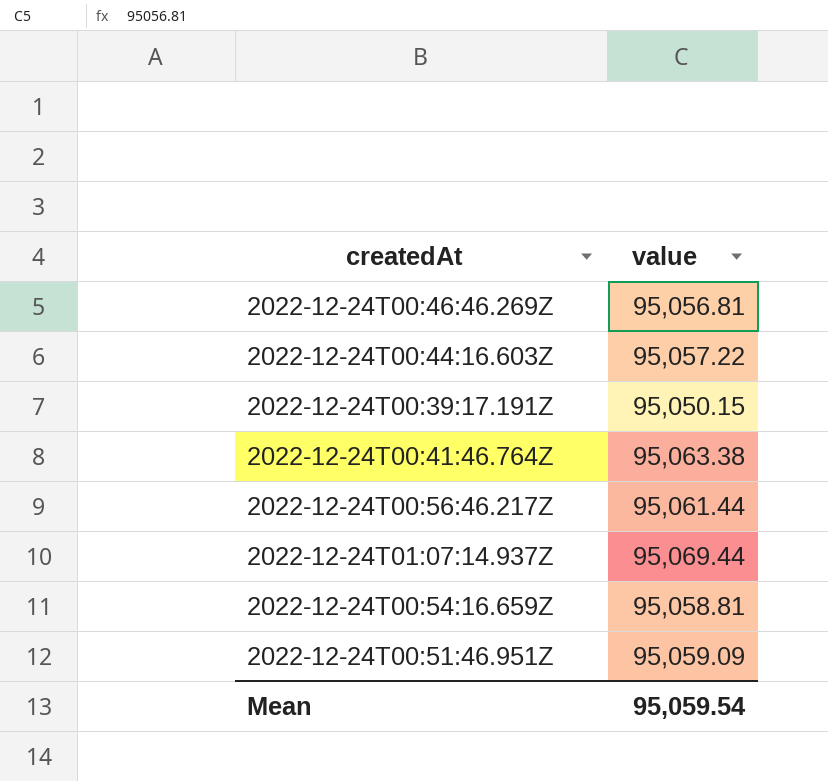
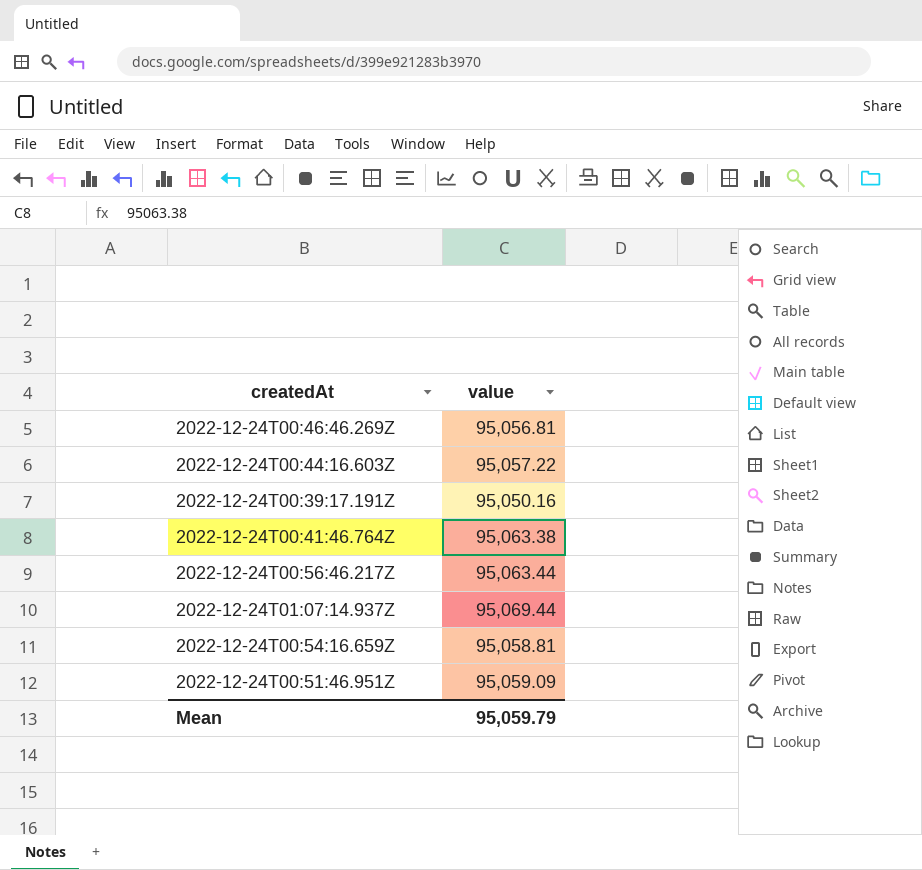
2022-12-24T00:39:17.191Z | value: 95,050.15 -> 95,050.16
2022-12-24T00:56:46.217Z | value: 95,061.44 -> 95,063.44
Mean | value: 95,059.54 -> 95,059.79

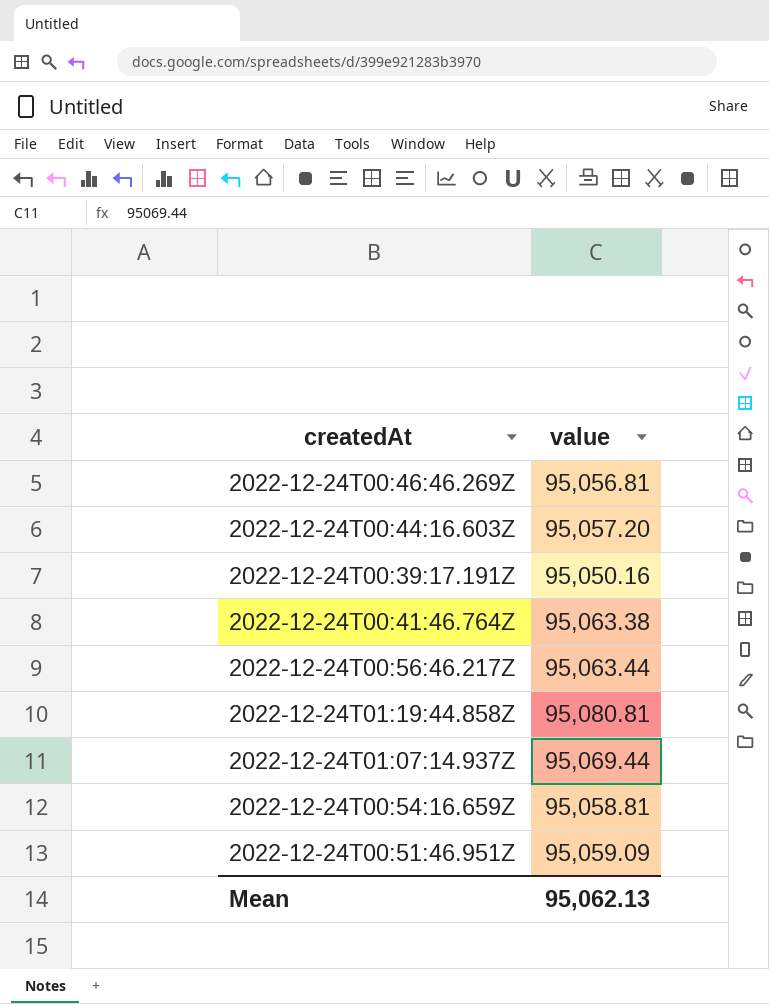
2022-12-24T00:44:16.603Z | value: 95,057.22 -> 95,057.20
row 2022-12-24T01:19:44.858Z: none -> 95,080.81
Mean | value: 95,059.79 -> 95,062.13

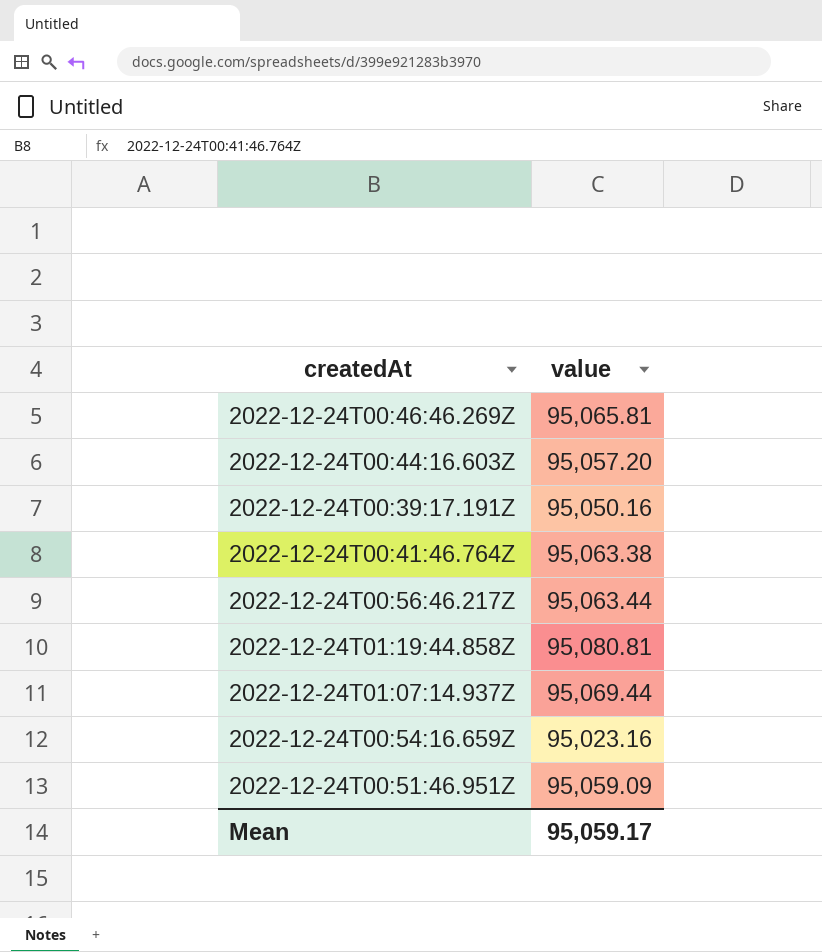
2022-12-24T00:46:46.269Z | value: 95,056.81 -> 95,065.81
2022-12-24T00:54:16.659Z | value: 95,058.81 -> 95,023.16
Mean | value: 95,062.13 -> 95,059.17

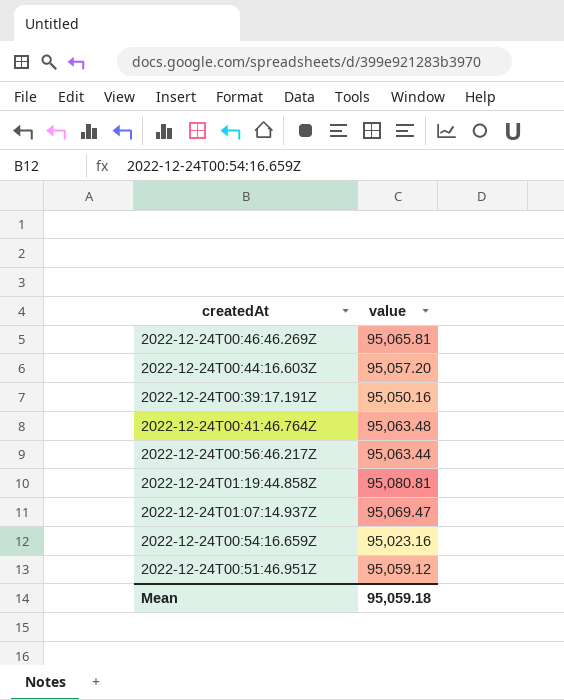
2022-12-24T00:41:46.764Z | value: 95,063.38 -> 95,063.48
2022-12-24T01:07:14.937Z | value: 95,069.44 -> 95,069.47
2022-12-24T00:51:46.951Z | value: 95,059.09 -> 95,059.12
Mean | value: 95,059.17 -> 95,059.18

